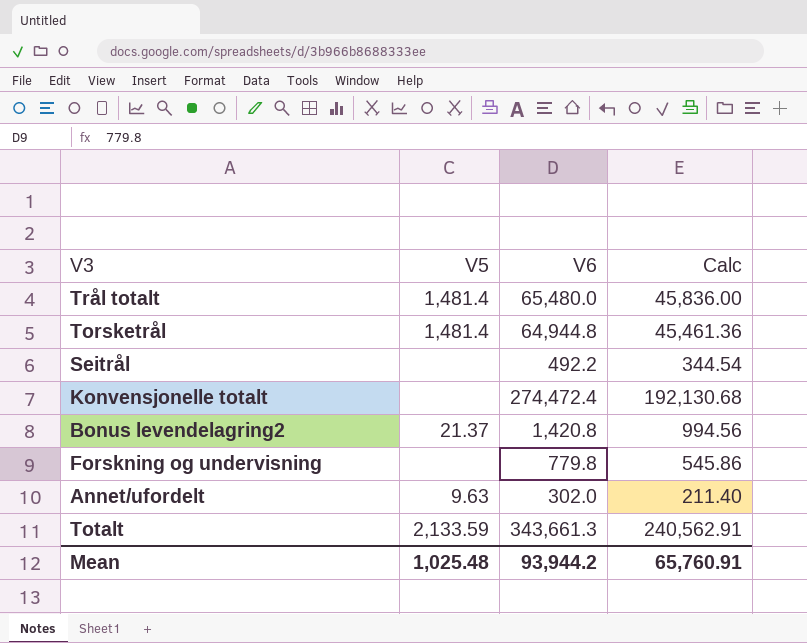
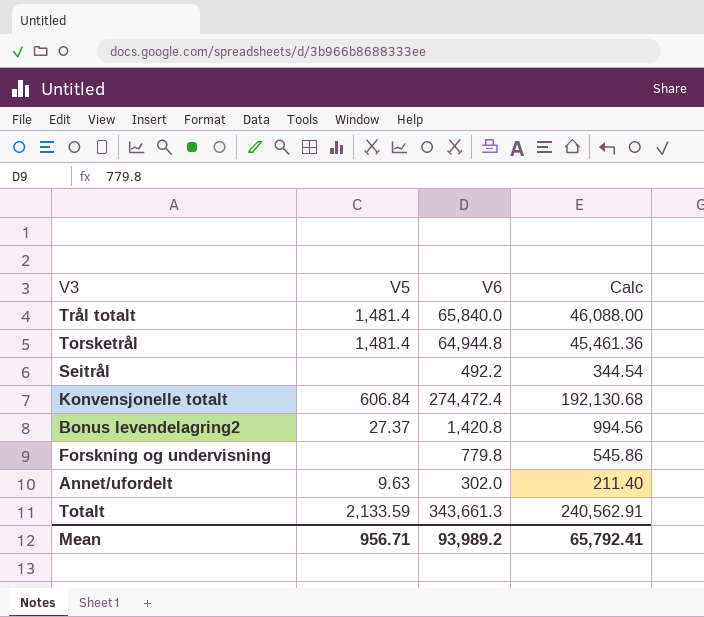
Trål totalt | V6: 65,480.0 -> 65,840.0
Trål totalt | Calc: 45,836.00 -> 46,088.00
Konvensjonelle totalt | V5: none -> 606.84
Bonus levendelagring2 | V5: 21.37 -> 27.37
Mean | V5: 1,025.48 -> 956.71
Mean | V6: 93,944.2 -> 93,989.2
Mean | Calc: 65,760.91 -> 65,792.41

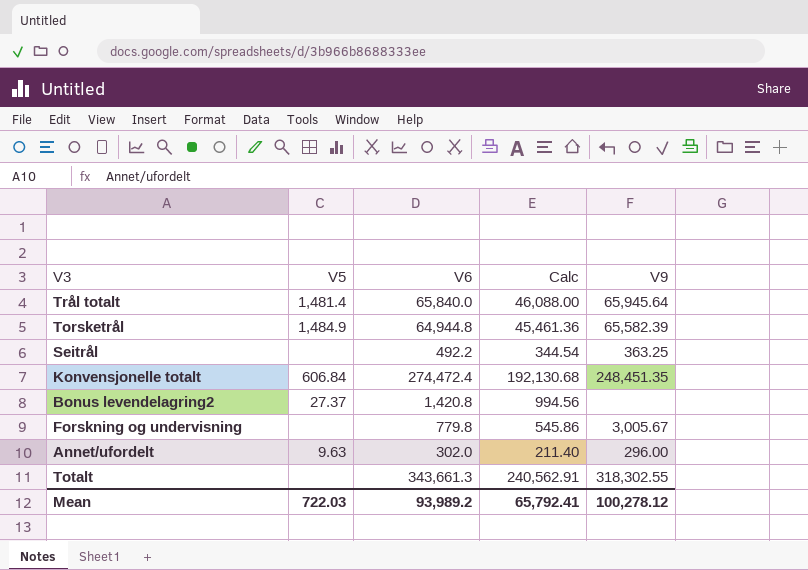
column V9 | position: none -> 5
Torsketrål | V5: 1,481.4 -> 1,484.9
Totalt | V5: 2,133.59 -> none
Mean | V5: 956.71 -> 722.03

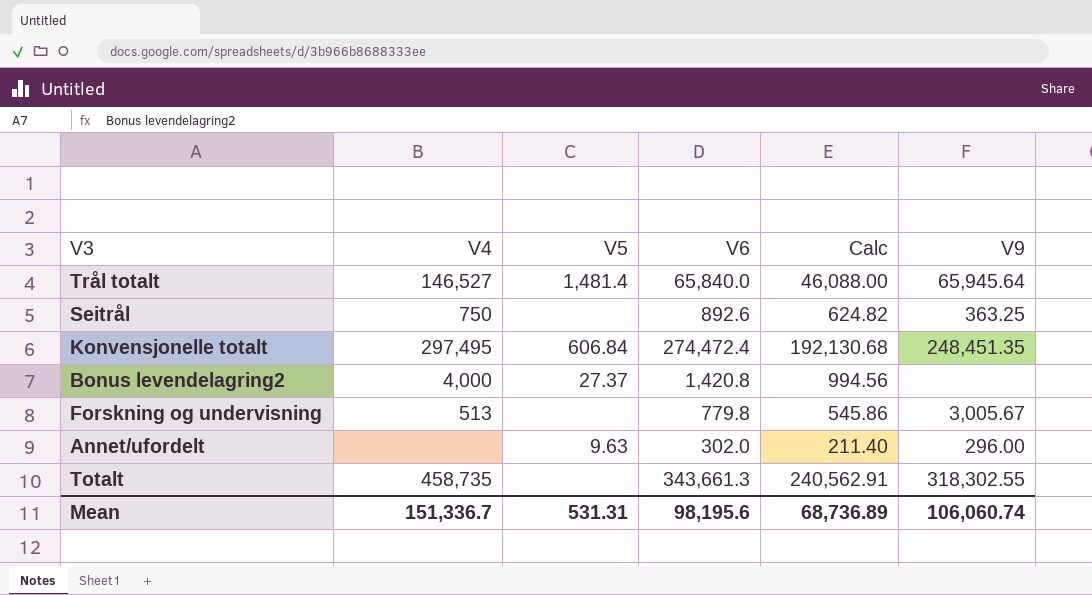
column V4 | position: none -> 2
row Torsketrål: 1,484.9 | 64,944.8 | 45,461.36 | 65,582.39 -> none
Seitrål | V6: 492.2 -> 892.6
Seitrål | Calc: 344.54 -> 624.82
Mean | V5: 722.03 -> 531.31
Mean | V6: 93,989.2 -> 98,195.6
Mean | Calc: 65,792.41 -> 68,736.89
Mean | V9: 100,278.12 -> 106,060.74

